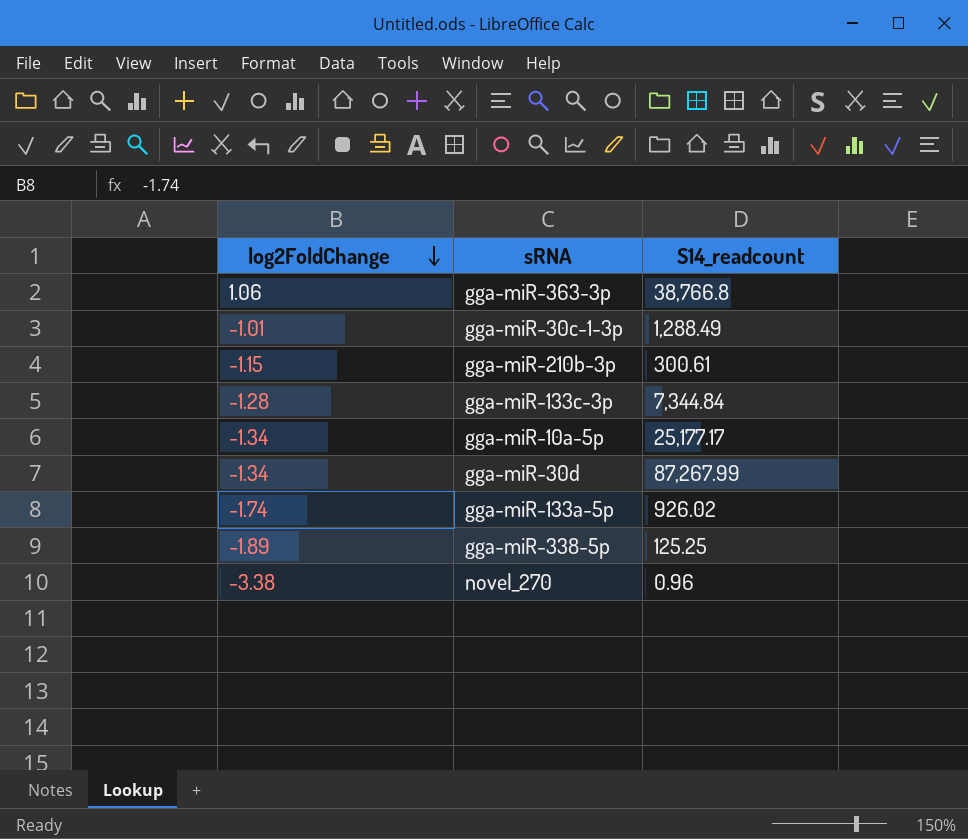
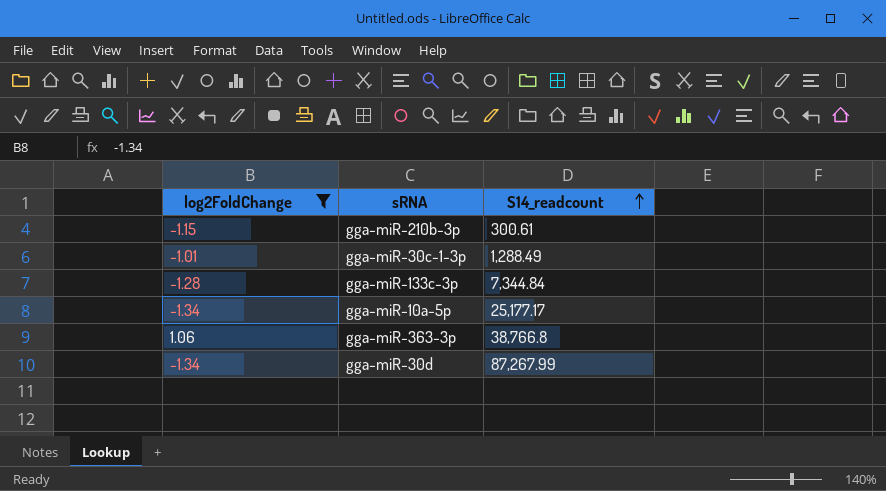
filter: none -> log2FoldChange >= -1.34
row order: log2FoldChange descending -> S14_readcount ascending

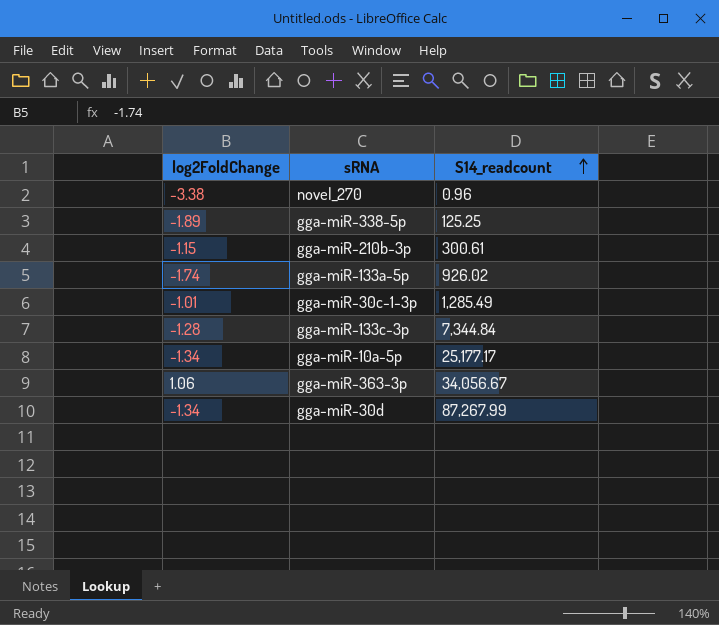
filter: log2FoldChange >= -1.34 -> none
gga-miR-30c-1-3p | S14_readcount: 1,288.49 -> 1,285.49
gga-miR-363-3p | S14_readcount: 38,766.8 -> 34,056.67

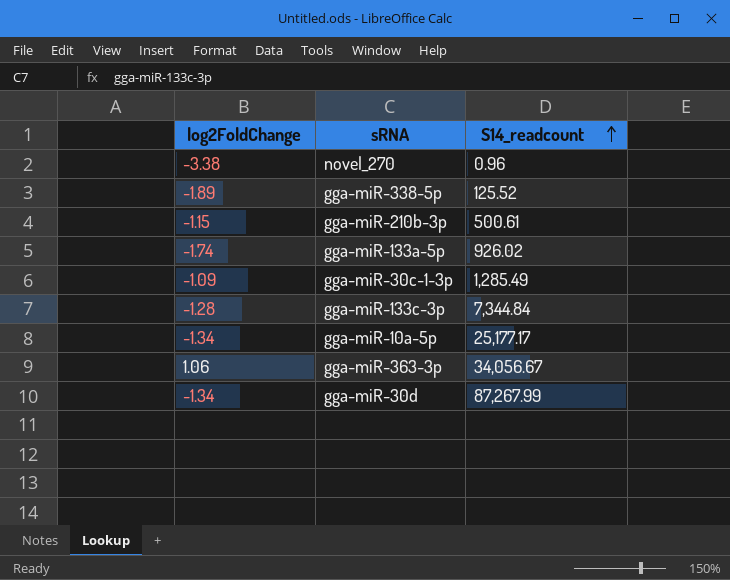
gga-miR-338-5p | S14_readcount: 125.25 -> 125.52
gga-miR-210b-3p | S14_readcount: 300.61 -> 500.61
gga-miR-30c-1-3p | log2FoldChange: -1.01 -> -1.09

